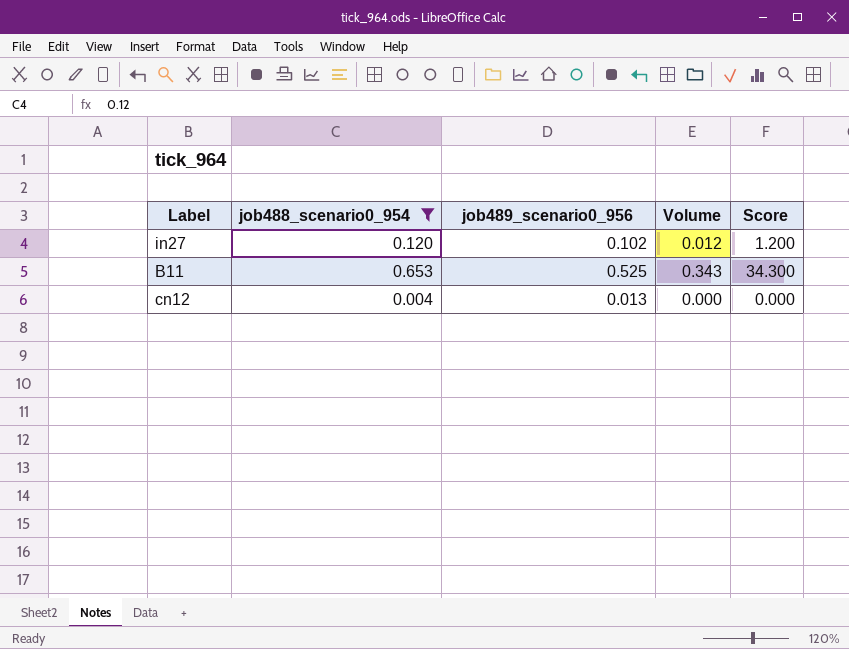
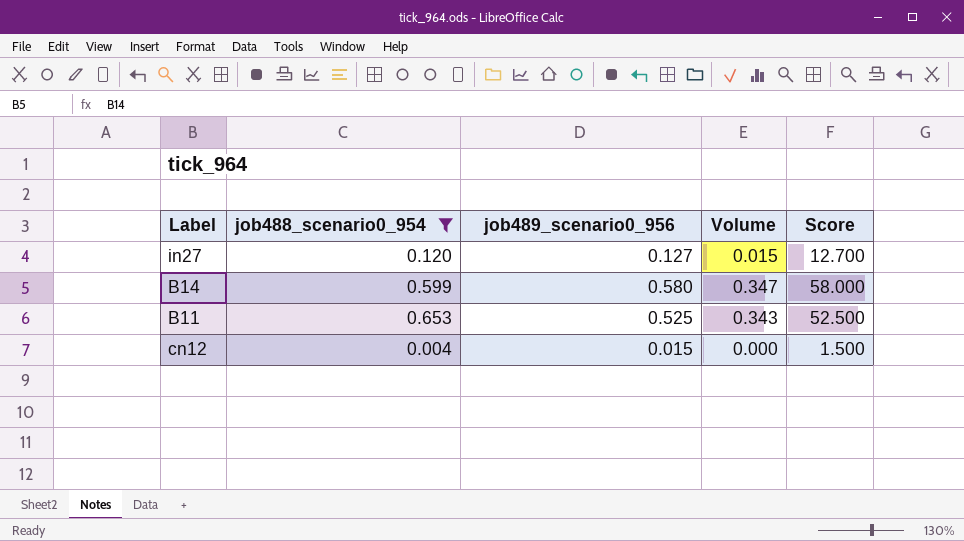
column Score | formula: [Volume] * 100 -> [job489_scenario0_956] * 100
in27 | job489_scenario0_956: 0.102 -> 0.127
in27 | Volume: 0.012 -> 0.015
row B14: none -> 0.599 | 0.580 | 0.347 | 58.000
cn12 | job489_scenario0_956: 0.013 -> 0.015

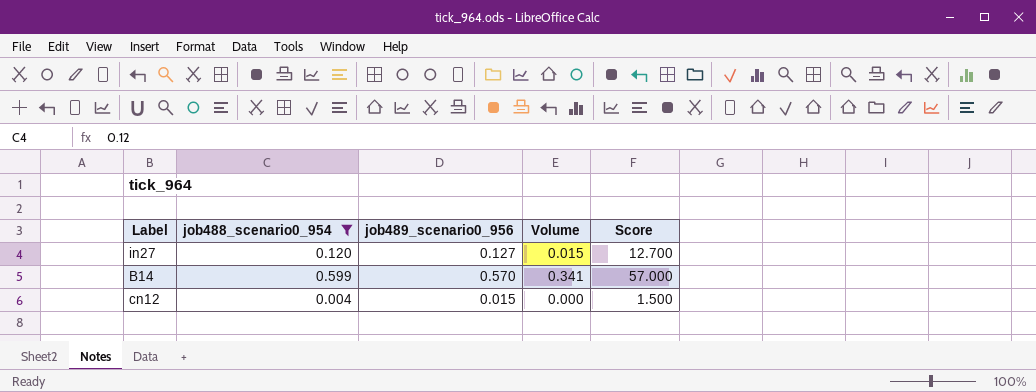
row B11: 0.653 | 0.525 | 0.343 | 52.500 -> none
B14 | job489_scenario0_956: 0.580 -> 0.570
B14 | Volume: 0.347 -> 0.341
B14 | Score: 58.000 -> 57.000

